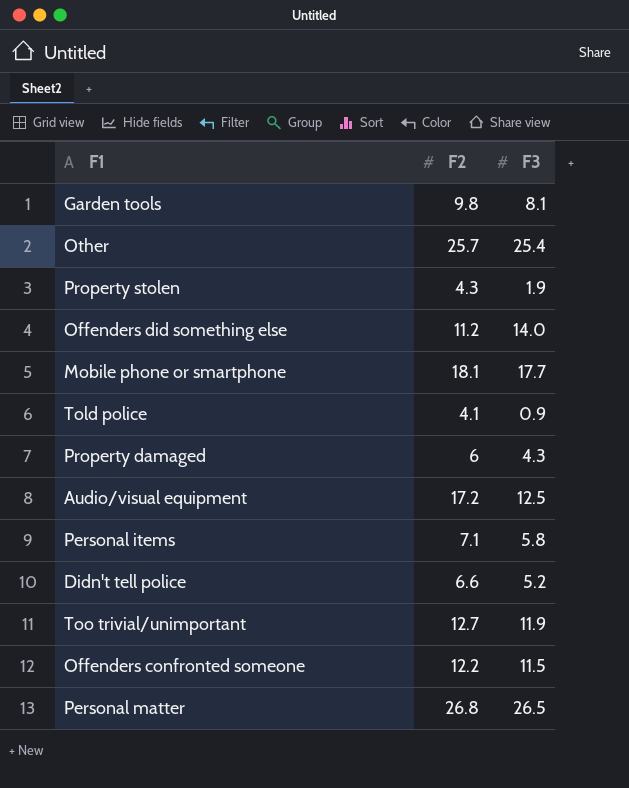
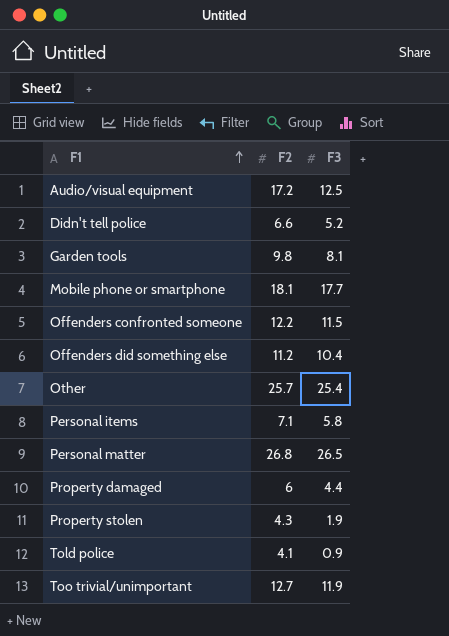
row order: none -> F1 ascending
Offenders did something else | F3: 14.0 -> 10.4
Property damaged | F3: 4.3 -> 4.4

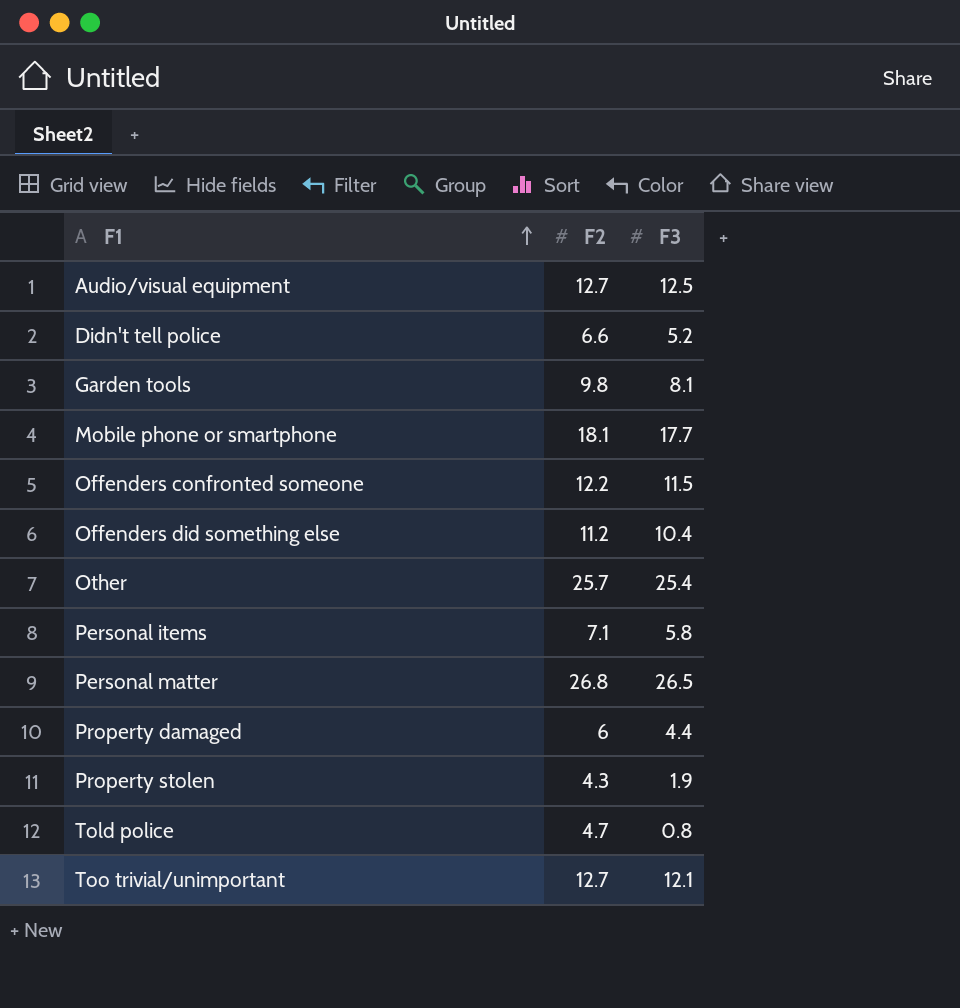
Audio/visual equipment | F2: 17.2 -> 12.7
Told police | F2: 4.1 -> 4.7
Told police | F3: 0.9 -> 0.8
Too trivial/unimportant | F3: 11.9 -> 12.1

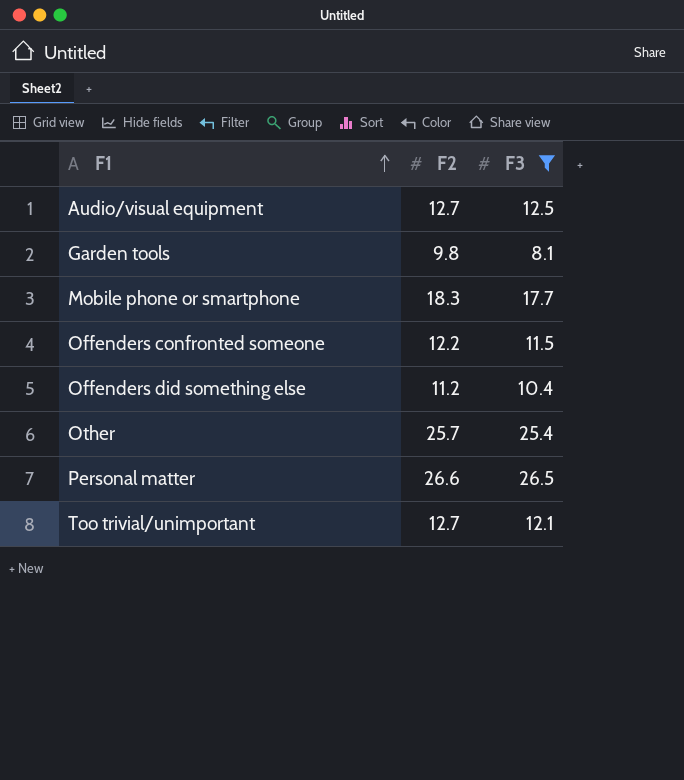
filter: none -> F3 >= 8.1
Mobile phone or smartphone | F2: 18.1 -> 18.3
Personal matter | F2: 26.8 -> 26.6

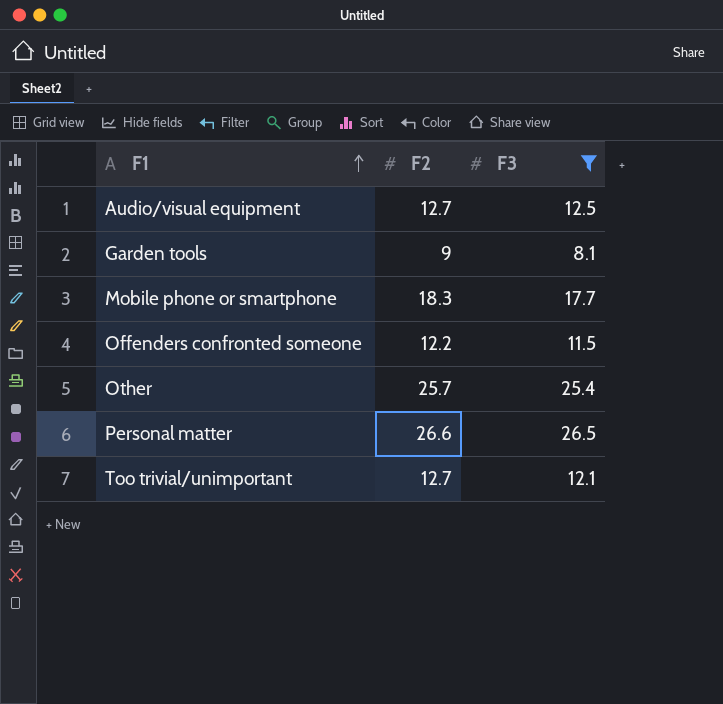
row Offenders did something else: 11.2 | 10.4 -> none
Garden tools | F2: 9.8 -> 9

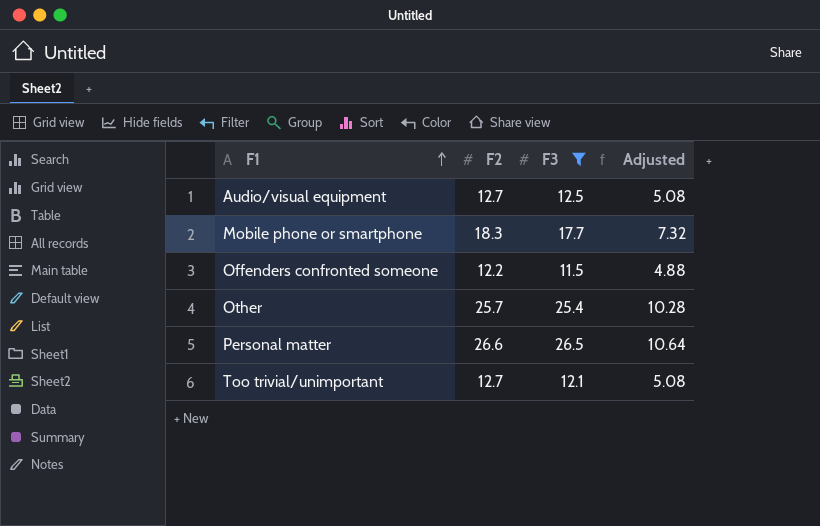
column Adjusted | formula: none -> [F2] * 0.4
row Garden tools: 9 | 8.1 -> none

